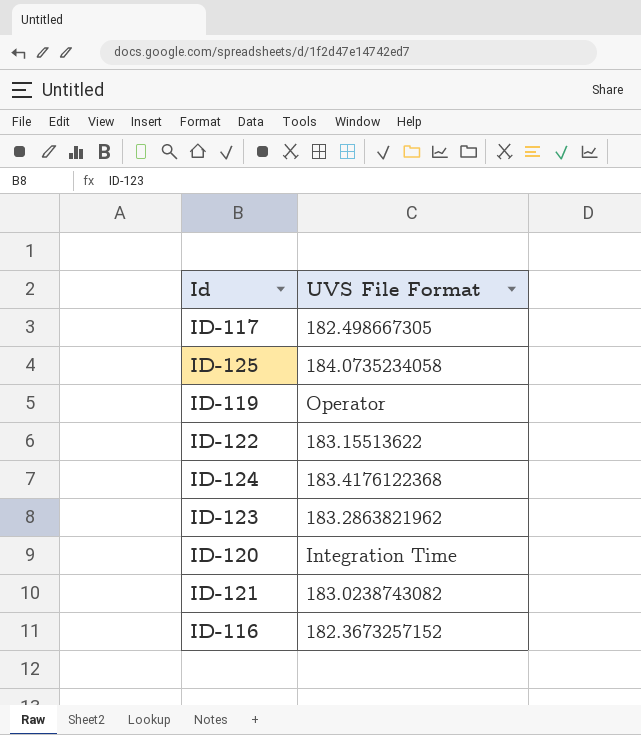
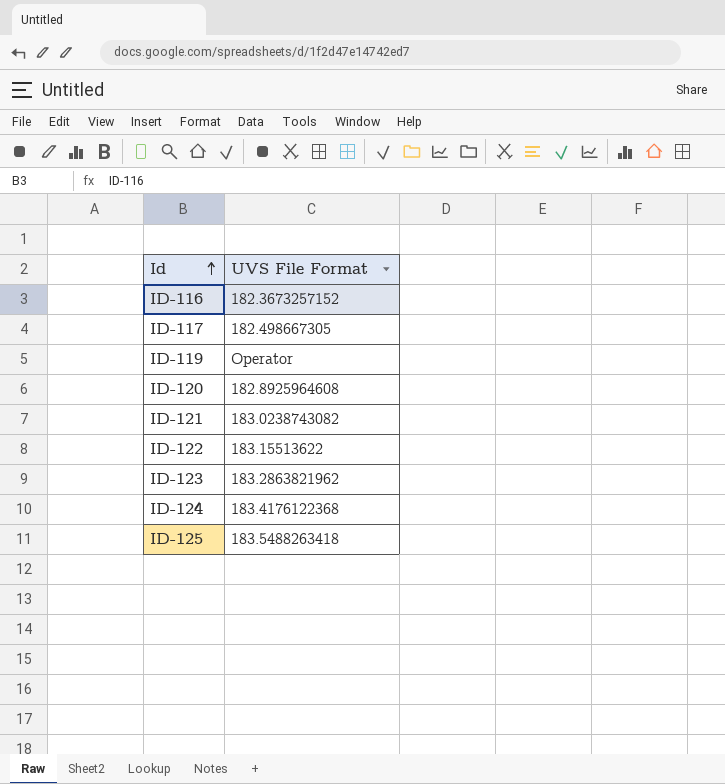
row order: none -> Id ascending
ID-120 | UVS File Format: Integration Time -> 182.8925964608
ID-125 | UVS File Format: 184.0735234058 -> 183.5488263418

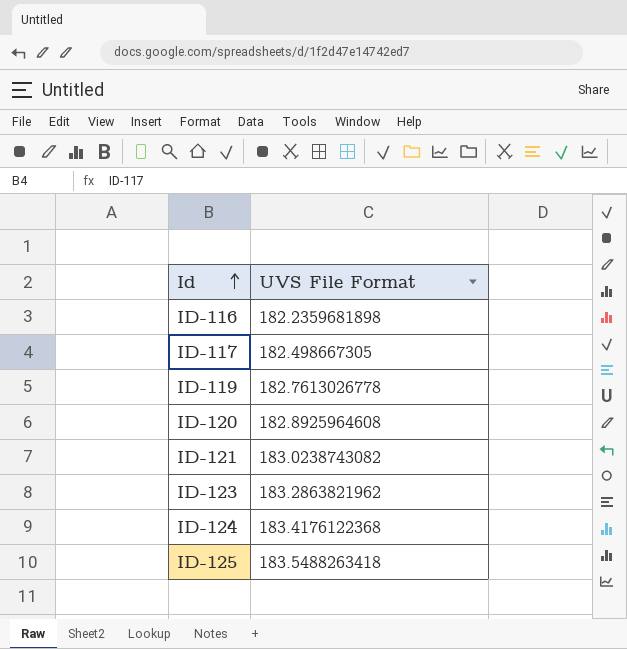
row ID-122: 183.15513622 -> none
ID-116 | UVS File Format: 182.3673257152 -> 182.2359681898
ID-119 | UVS File Format: Operator -> 182.7613026778

